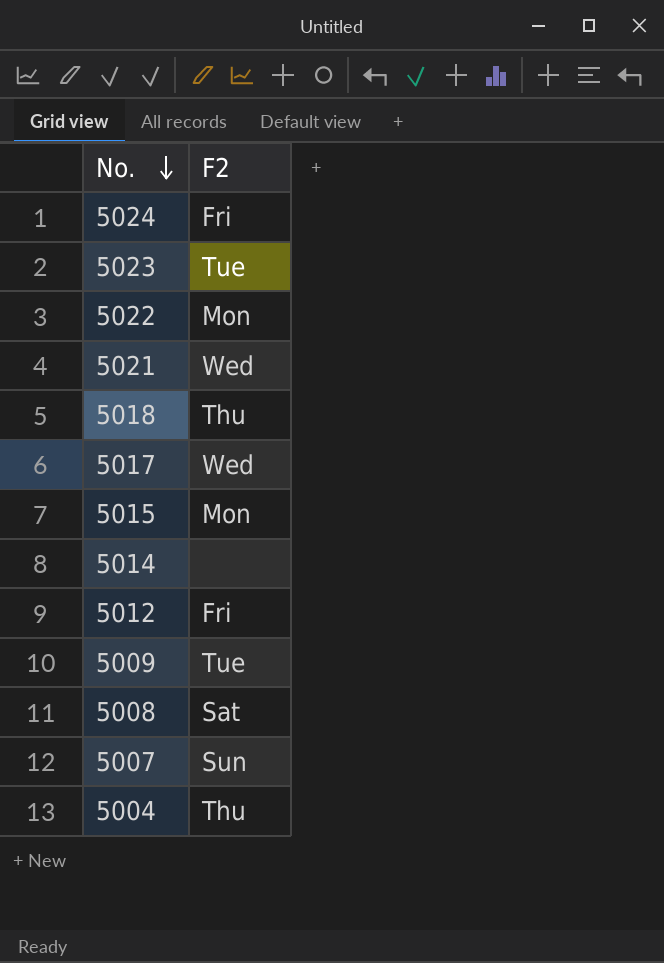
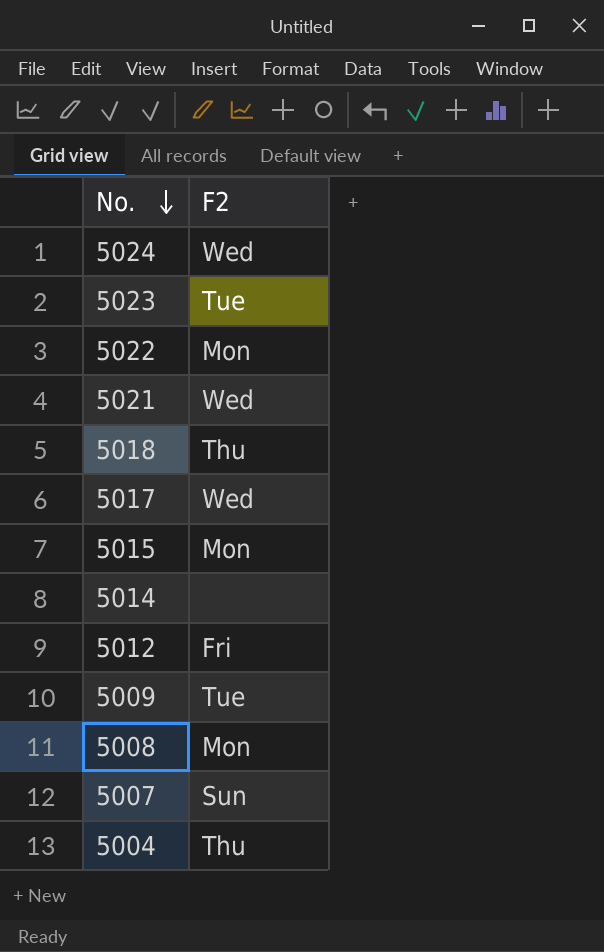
5024 | F2: Fri -> Wed
5008 | F2: Sat -> Mon

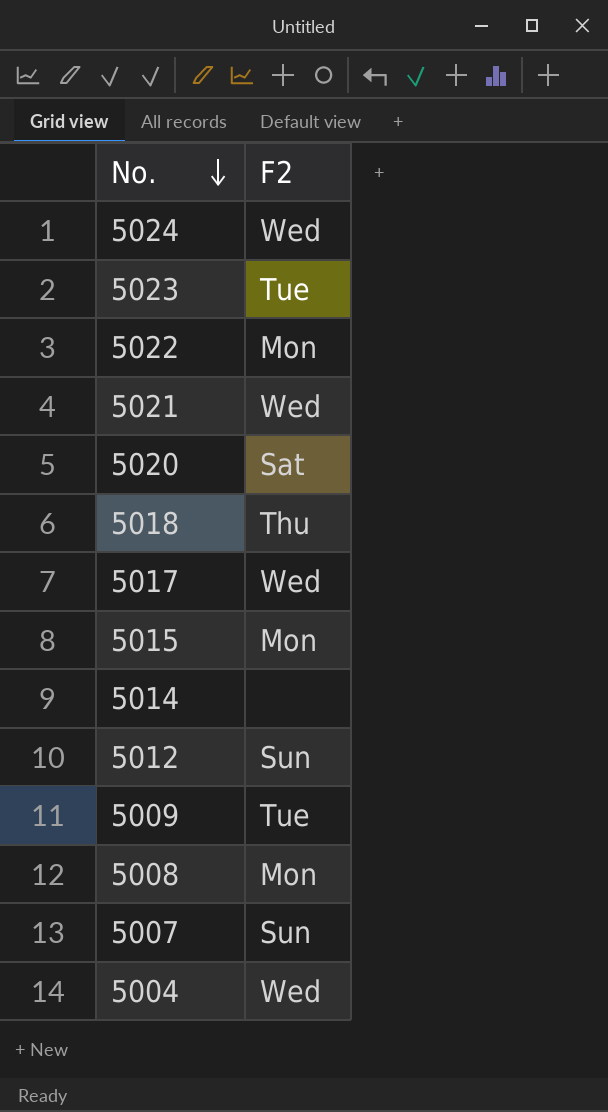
row 5020: none -> Sat
5012 | F2: Fri -> Sun
5004 | F2: Thu -> Wed

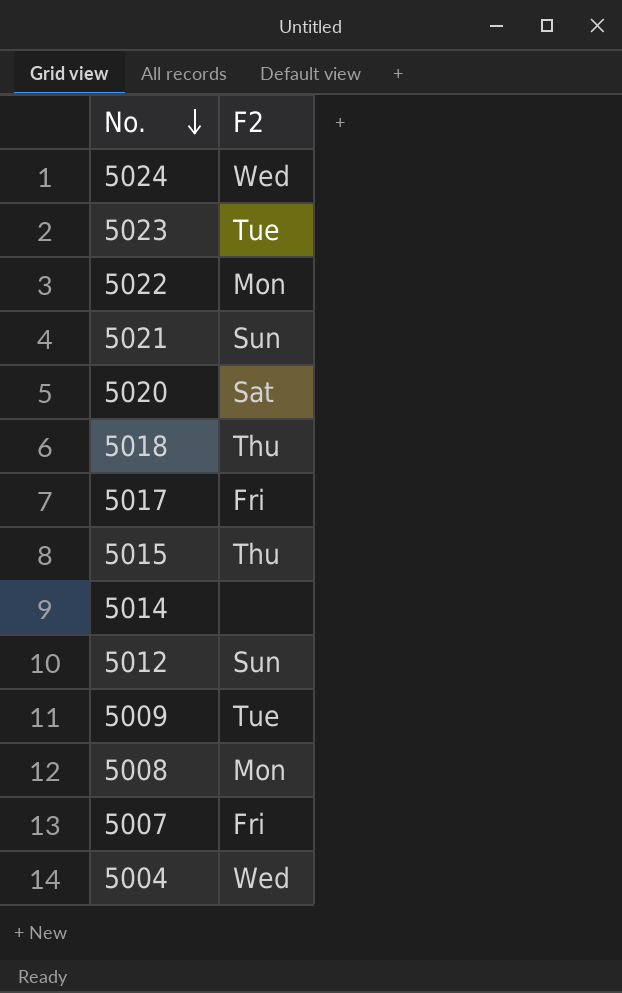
5021 | F2: Wed -> Sun
5017 | F2: Wed -> Fri
5015 | F2: Mon -> Thu
5007 | F2: Sun -> Fri

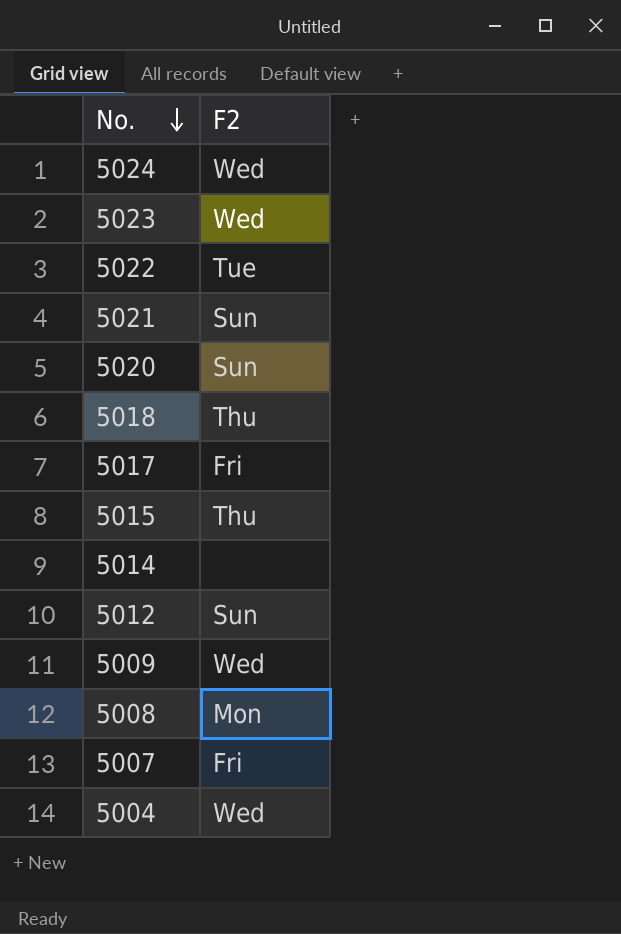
5023 | F2: Tue -> Wed
5022 | F2: Mon -> Tue
5020 | F2: Sat -> Sun
5009 | F2: Tue -> Wed

